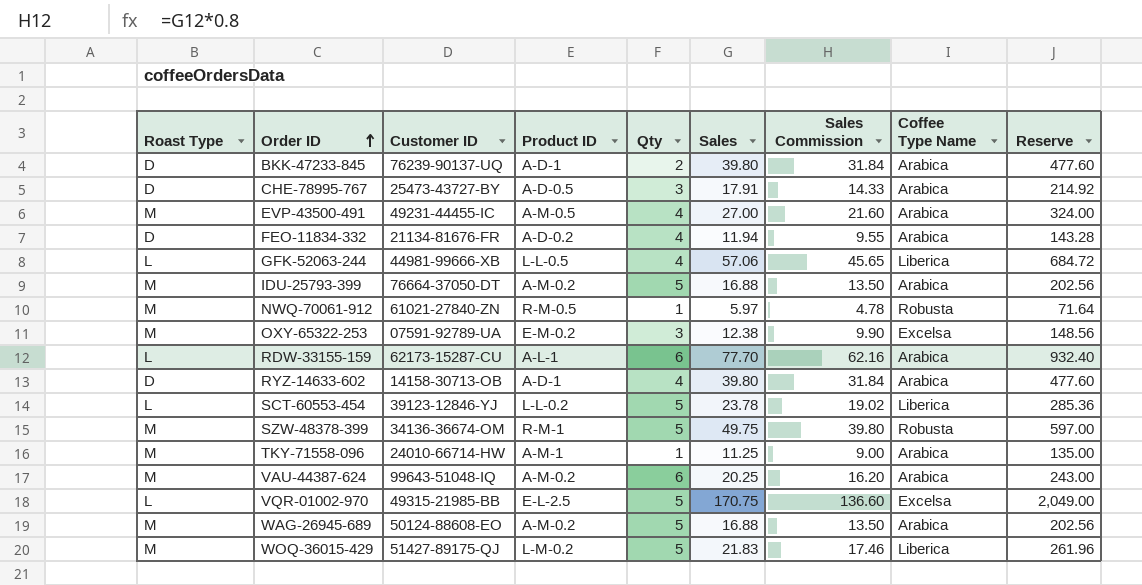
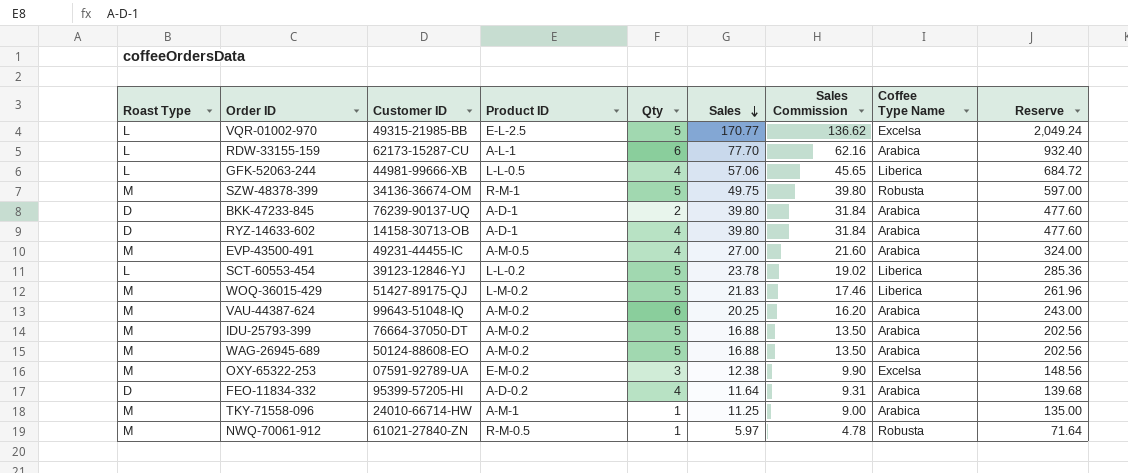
row order: Order ID ascending -> Sales descending
row CHE-78995-767: D | 25473-43727-BY | A-D-0.5 | 3 | 17.91 | 14.33 | Arabica | 214.92 -> none
VQR-01002-970 | Sales: 170.75 -> 170.77
VQR-01002-970 | Sales Commission: 136.60 -> 136.62
VQR-01002-970 | Reserve: 2,049.00 -> 2,049.24
FEO-11834-332 | Customer ID: 21134-81676-FR -> 95399-57205-HI
FEO-11834-332 | Sales: 11.94 -> 11.64
FEO-11834-332 | Sales Commission: 9.55 -> 9.31
FEO-11834-332 | Reserve: 143.28 -> 139.68

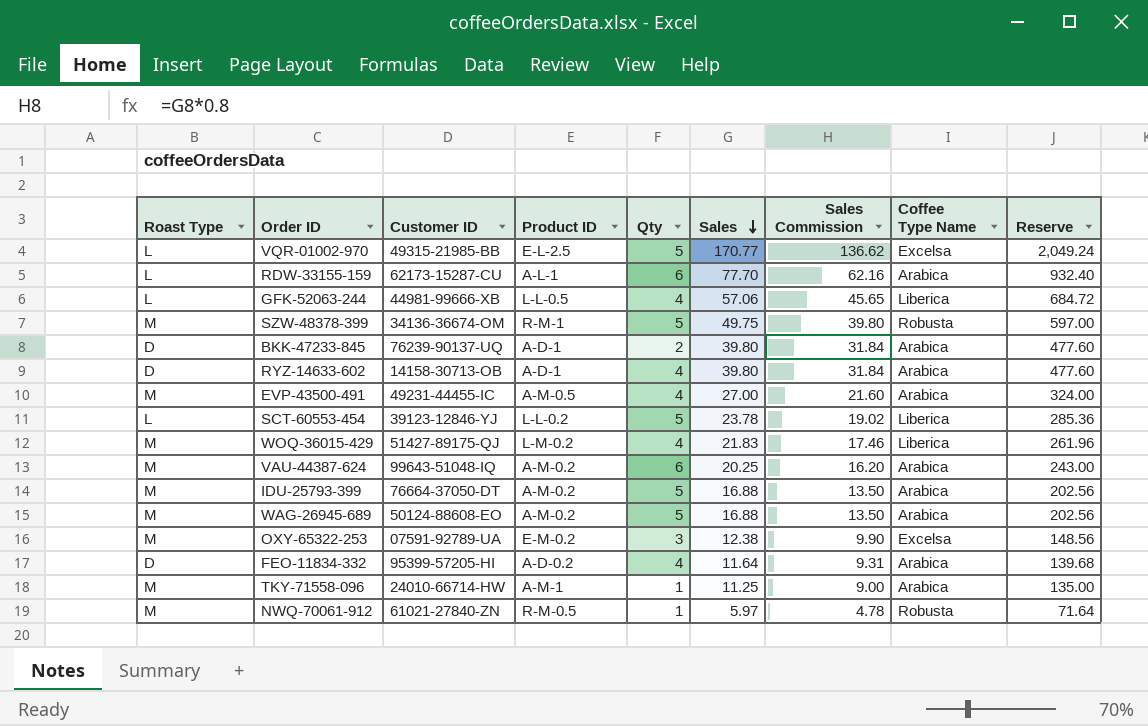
WOQ-36015-429 | Qty: 5 -> 4

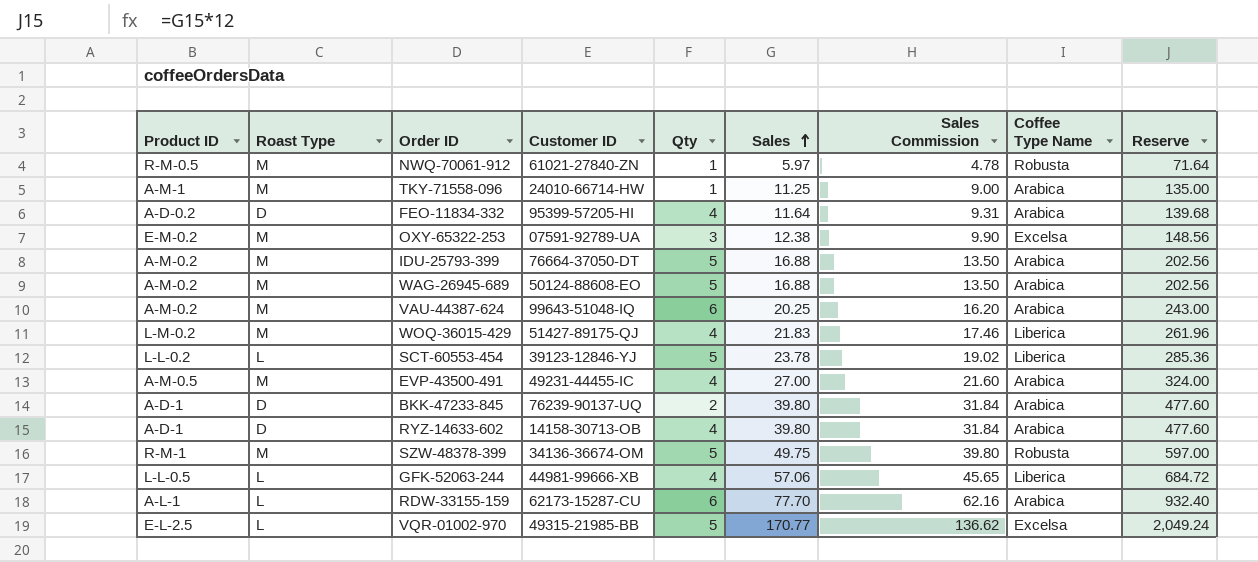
row order: Sales descending -> Sales ascending
column Product ID | position: 4 -> 1

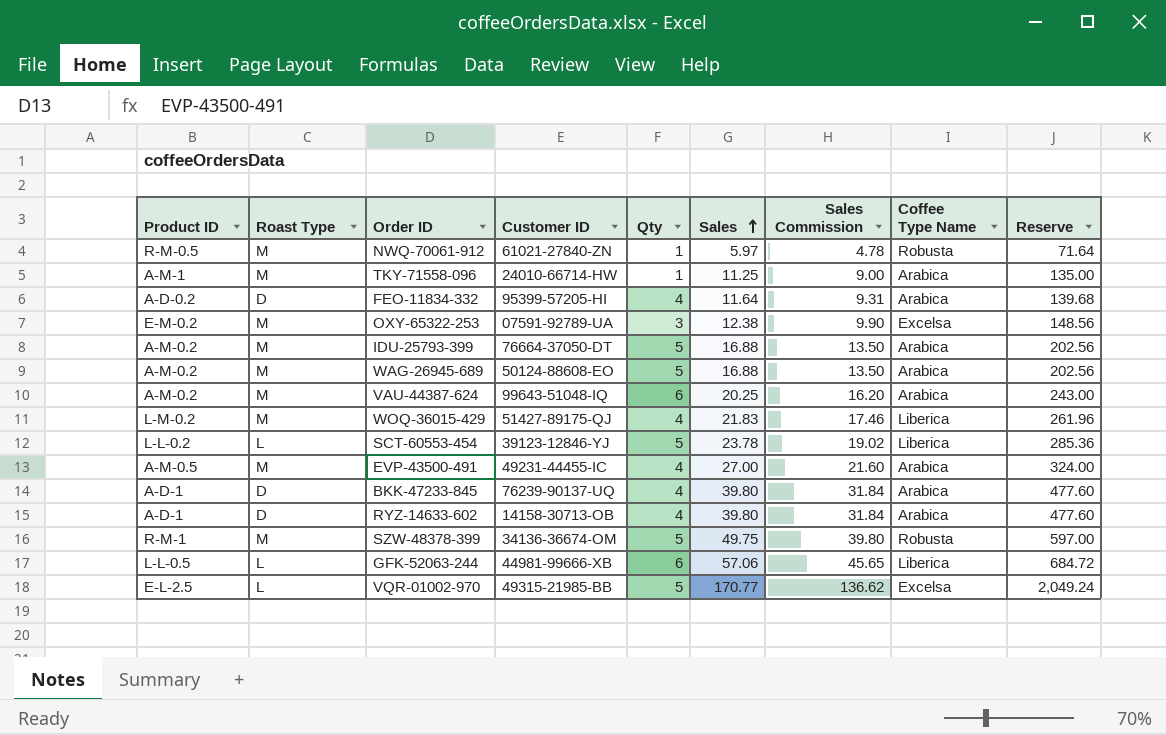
row RDW-33155-159: A-L-1 | L | 62173-15287-CU | 6 | 77.70 | 62.16 | Arabica | 932.40 -> none
BKK-47233-845 | Qty: 2 -> 4
GFK-52063-244 | Qty: 4 -> 6

